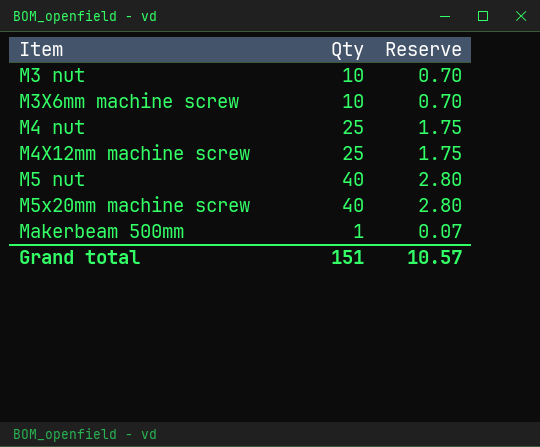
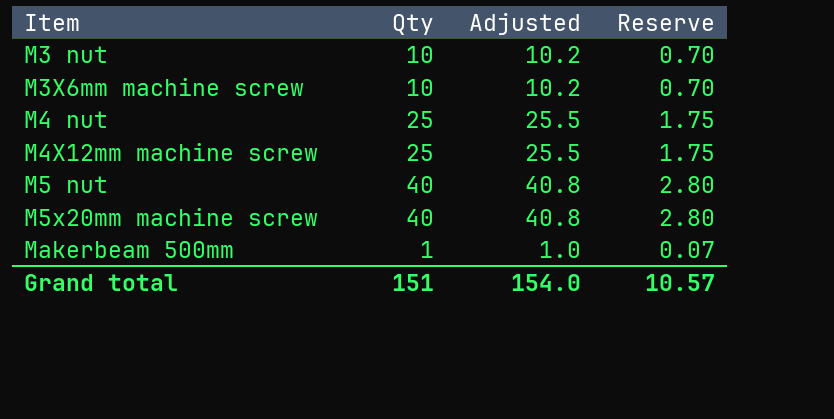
column Adjusted | formula: none -> [Qty] * 1.02

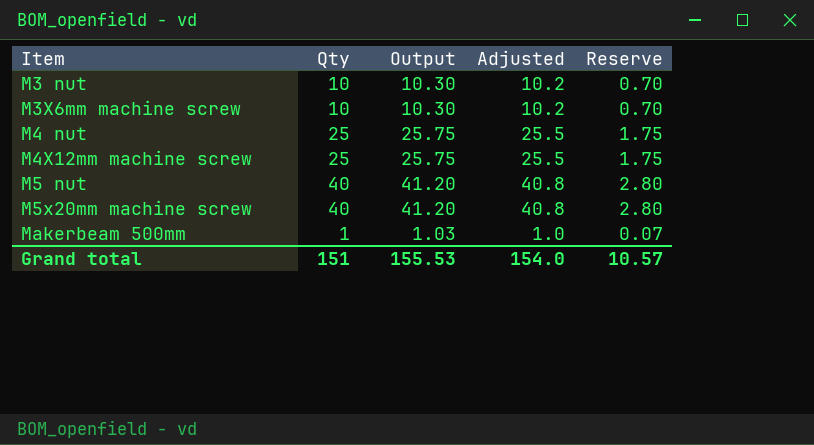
column Output | formula: none -> [Qty] * 1.03

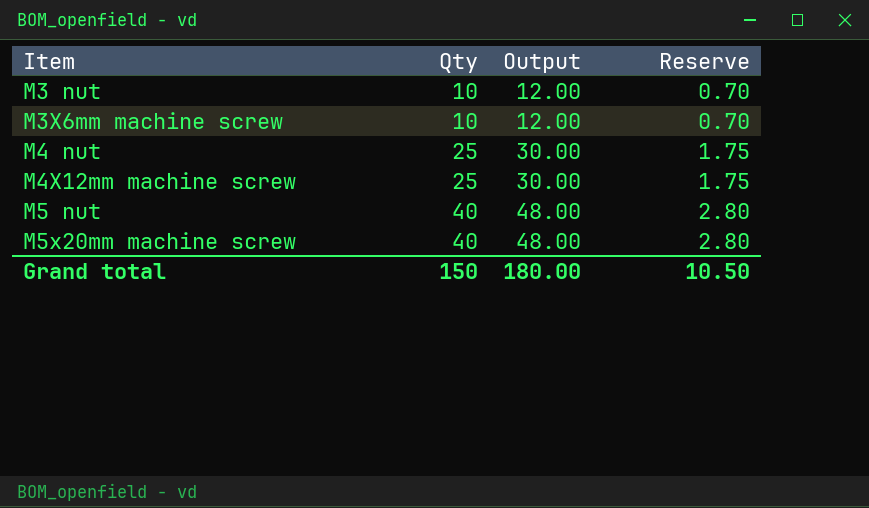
column Adjusted | formula: [Qty] * 1.02 -> none
column Output | formula: [Qty] * 1.03 -> [Qty] * 1.2
row Makerbeam 500mm: 1 | 1.03 | 1.0 | 0.07 -> none
Grand total | Qty: 151 -> 150
Grand total | Output: 155.53 -> 180.00
Grand total | Reserve: 10.57 -> 10.50

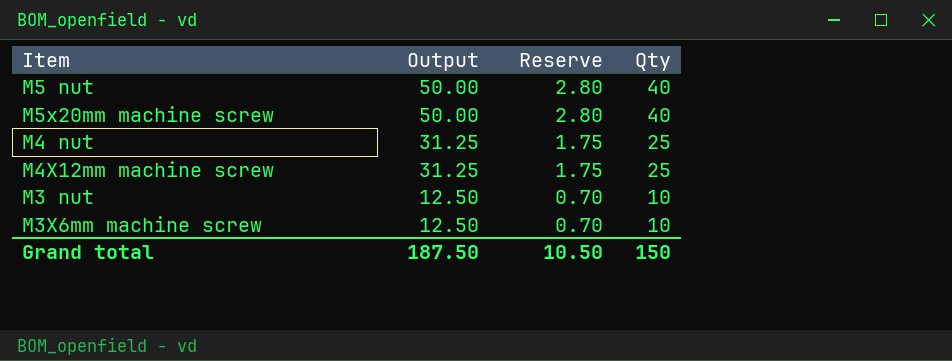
row order: Item ascending -> Output descending
column Output | formula: [Qty] * 1.2 -> [Qty] * 1.25
column Qty | position: 2 -> 4
Grand total | Output: 180.00 -> 187.50

